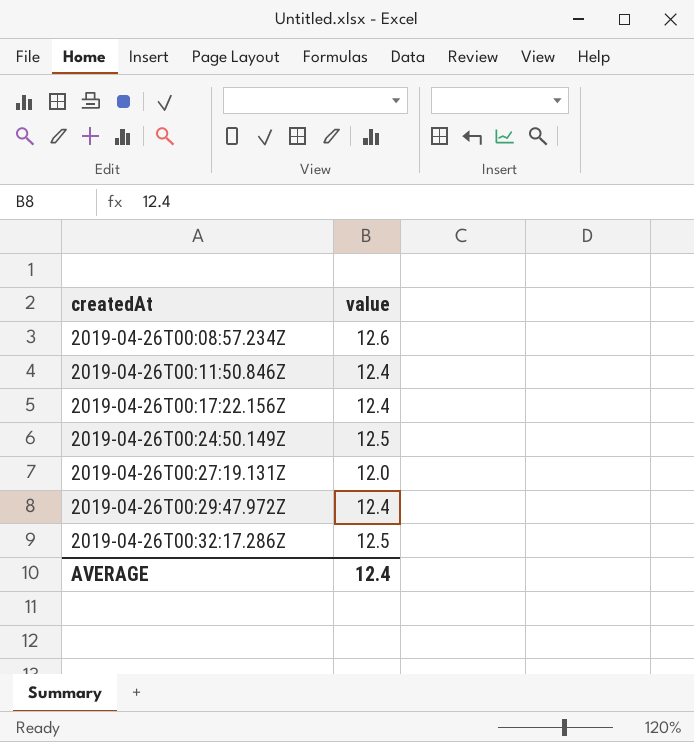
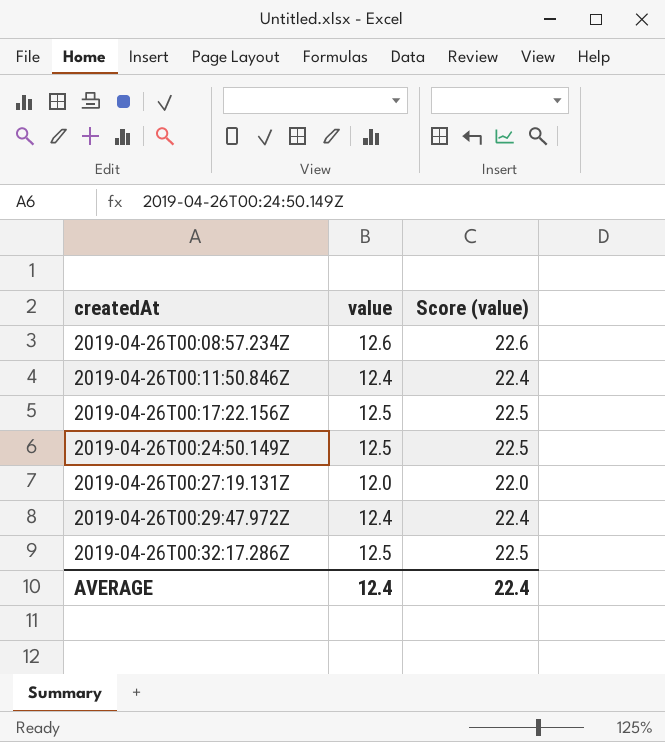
column Score (value) | formula: none -> [value] + 10
2019-04-26T00:17:22.156Z | value: 12.4 -> 12.5

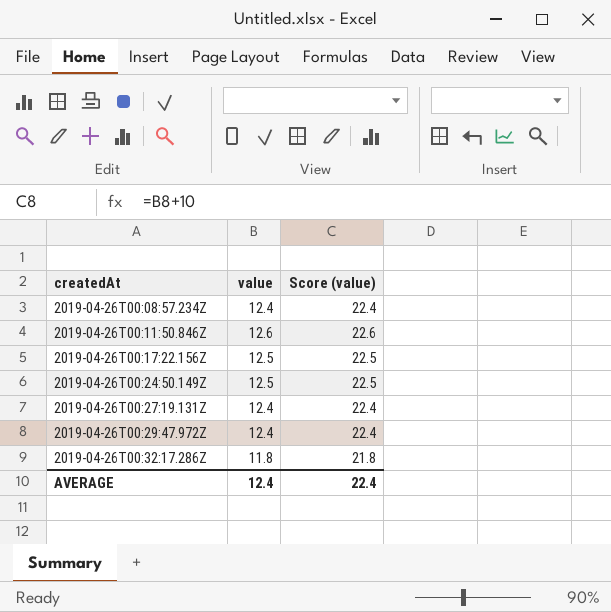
2019-04-26T00:08:57.234Z | value: 12.6 -> 12.4
2019-04-26T00:08:57.234Z | Score (value): 22.6 -> 22.4
2019-04-26T00:11:50.846Z | value: 12.4 -> 12.6
2019-04-26T00:11:50.846Z | Score (value): 22.4 -> 22.6
2019-04-26T00:27:19.131Z | value: 12.0 -> 12.4
2019-04-26T00:27:19.131Z | Score (value): 22.0 -> 22.4
2019-04-26T00:32:17.286Z | value: 12.5 -> 11.8
2019-04-26T00:32:17.286Z | Score (value): 22.5 -> 21.8

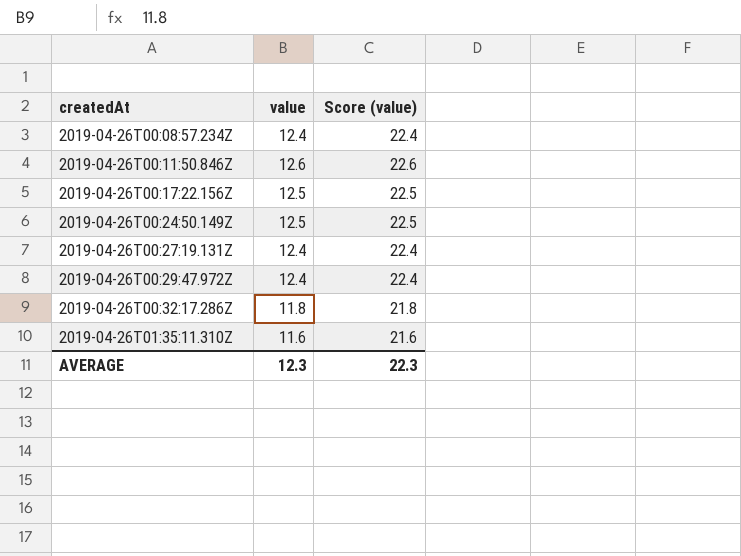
row 2019-04-26T01:35:11.310Z: none -> 11.6 | 21.6
AVERAGE | value: 12.4 -> 12.3
AVERAGE | Score (value): 22.4 -> 22.3

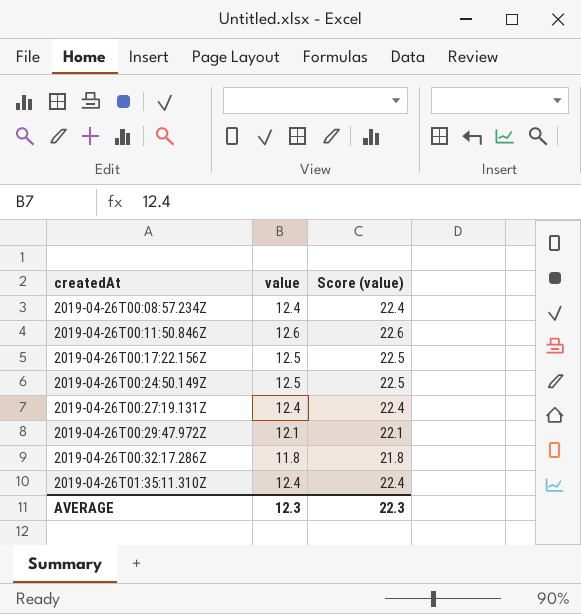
2019-04-26T00:29:47.972Z | value: 12.4 -> 12.1
2019-04-26T00:29:47.972Z | Score (value): 22.4 -> 22.1
2019-04-26T01:35:11.310Z | value: 11.6 -> 12.4
2019-04-26T01:35:11.310Z | Score (value): 21.6 -> 22.4

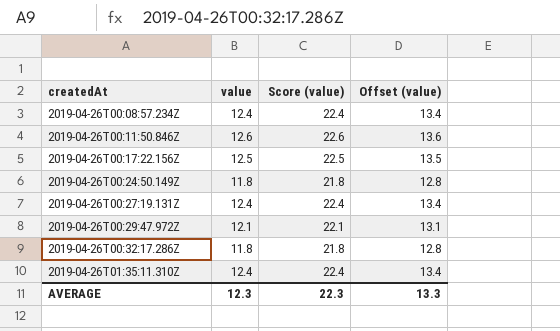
column Offset (value) | formula: none -> [value] + 1
2019-04-26T00:24:50.149Z | value: 12.5 -> 11.8
2019-04-26T00:24:50.149Z | Score (value): 22.5 -> 21.8

